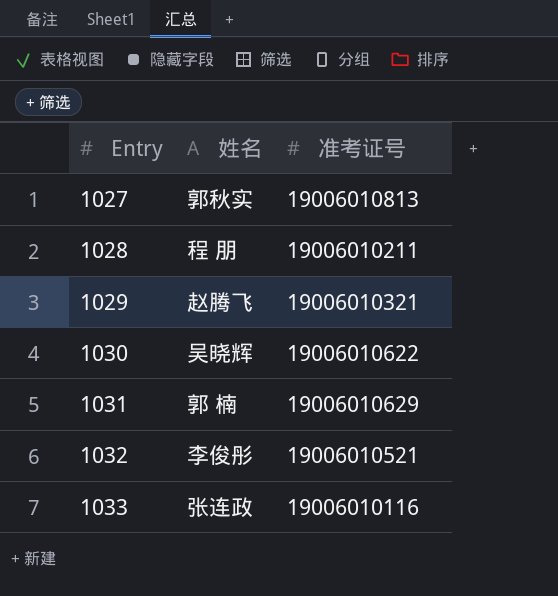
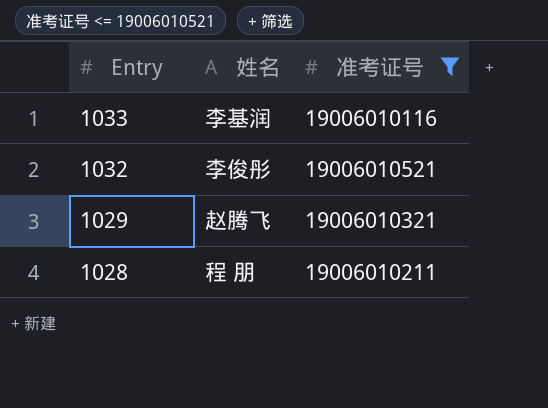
filter: none -> 准考证号 <= 19006010521
row order: Entry ascending -> Entry descending
1033 | 姓名: 张连政 -> 李基润

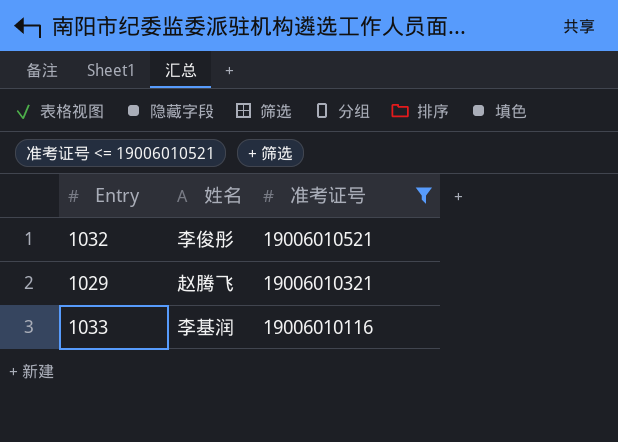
row order: Entry descending -> 准考证号 descending
row 1028: 程 朋 | 19006010211 -> none

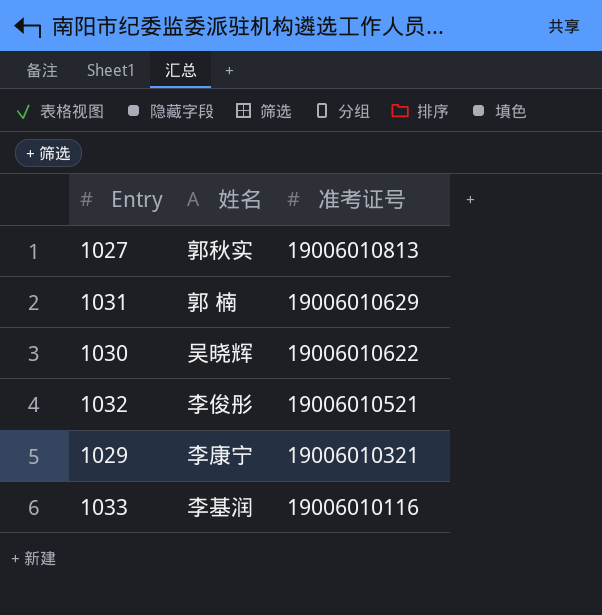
filter: 准考证号 <= 19006010521 -> none
1029 | 姓名: 赵腾飞 -> 李康宁

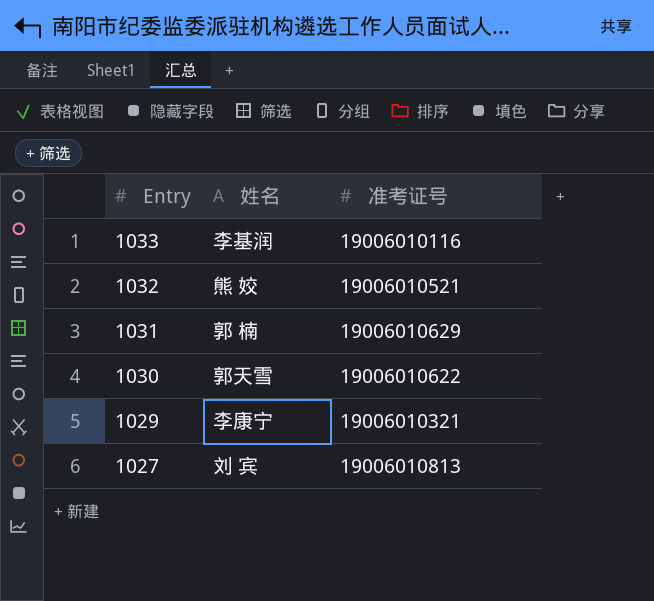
row order: 准考证号 descending -> Entry descending
1032 | 姓名: 李俊彤 -> 熊 姣
1030 | 姓名: 吴晓辉 -> 郭天雪
1027 | 姓名: 郭秋实 -> 刘 宾

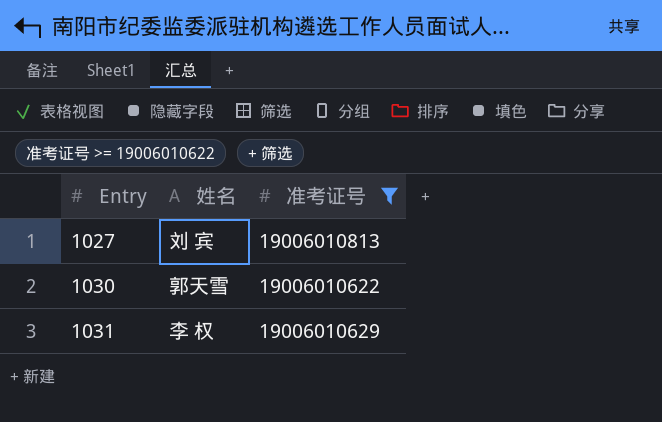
filter: none -> 准考证号 >= 19006010622
row order: Entry descending -> Entry ascending
1031 | 姓名: 郭 楠 -> 李 权

